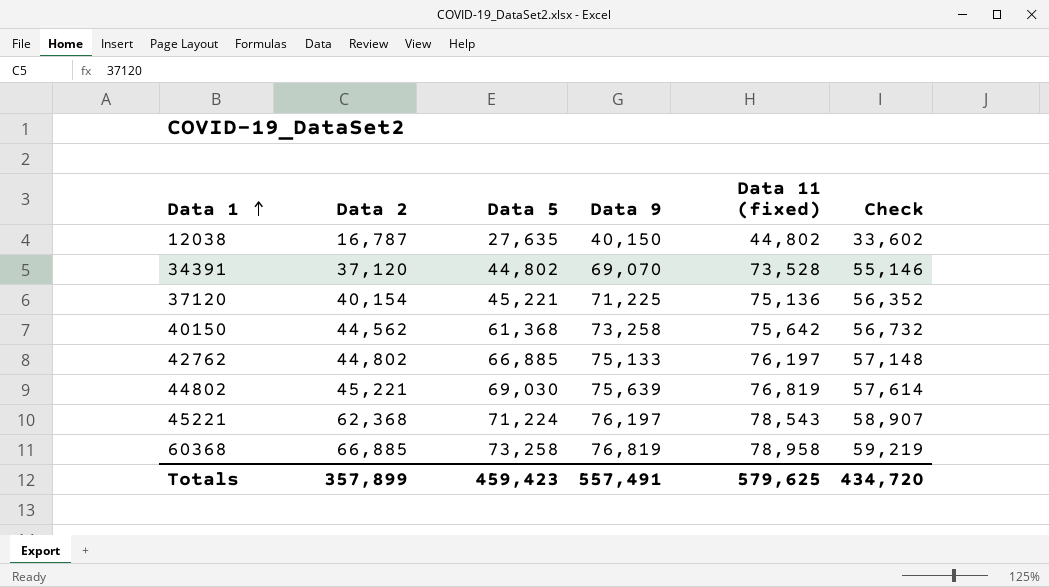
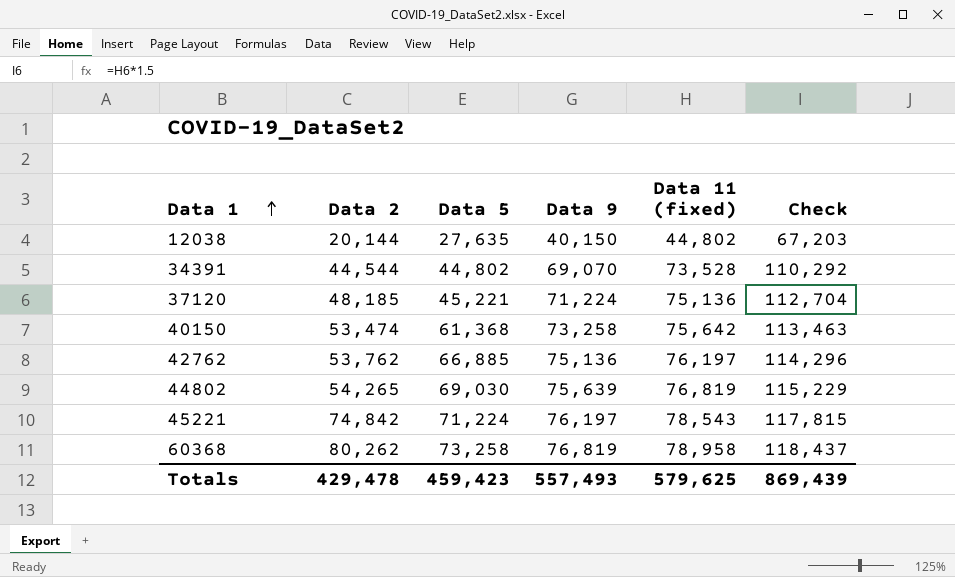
column Check | formula: [Data 11 (fixed)] * 0.75 -> [Data 11 (fixed)] * 1.5
12038 | Data 2: 16,787 -> 20,144
34391 | Data 2: 37,120 -> 44,544
37120 | Data 2: 40,154 -> 48,185
37120 | Data 9: 71,225 -> 71,224
40150 | Data 2: 44,562 -> 53,474
42762 | Data 2: 44,802 -> 53,762
42762 | Data 9: 75,133 -> 75,136
44802 | Data 2: 45,221 -> 54,265
45221 | Data 2: 62,368 -> 74,842
60368 | Data 2: 66,885 -> 80,262
Totals | Data 2: 357,899 -> 429,478
Totals | Data 9: 557,491 -> 557,493
Totals | Check: 434,720 -> 869,439

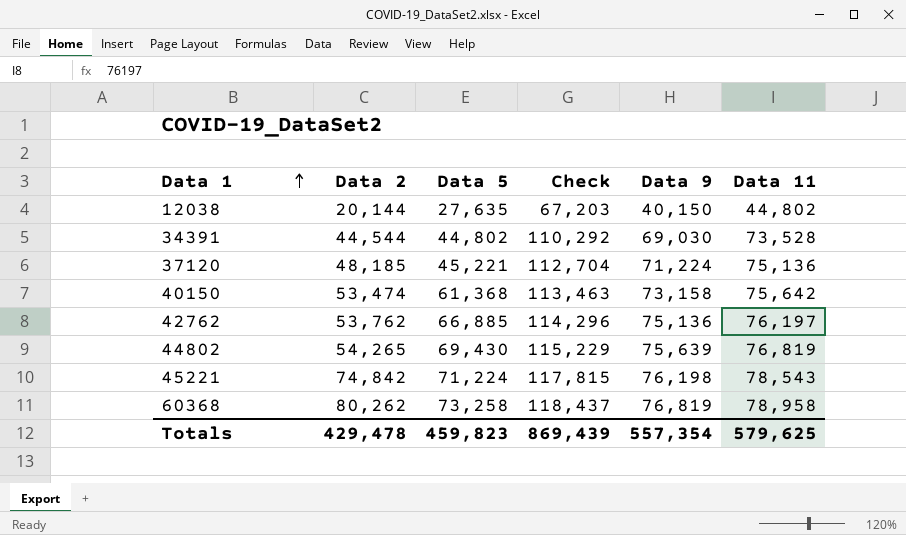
column Check | position: 6 -> 4
column name: Data 11 (fixed) -> Data 11
34391 | Data 9: 69,070 -> 69,030
40150 | Data 9: 73,258 -> 73,158
44802 | Data 5: 69,030 -> 69,430
45221 | Data 9: 76,197 -> 76,198
Totals | Data 5: 459,423 -> 459,823
Totals | Data 9: 557,493 -> 557,354

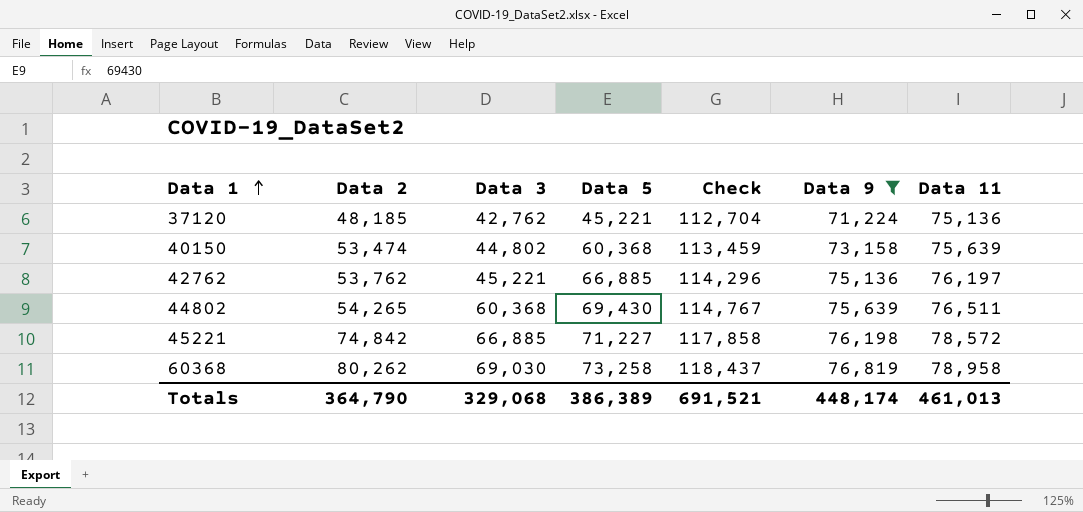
filter: none -> Data 9 >= 71,224
column Data 3 | position: none -> 3
40150 | Data 5: 61,368 -> 60,368
40150 | Check: 113,463 -> 113,459
40150 | Data 11: 75,642 -> 75,639
44802 | Check: 115,229 -> 114,767
44802 | Data 11: 76,819 -> 76,511
45221 | Data 5: 71,224 -> 71,227
45221 | Check: 117,815 -> 117,858
45221 | Data 11: 78,543 -> 78,572
Totals | Data 2: 429,478 -> 364,790
Totals | Data 5: 459,823 -> 386,389
Totals | Check: 869,439 -> 691,521
Totals | Data 9: 557,354 -> 448,174
Totals | Data 11: 579,625 -> 461,013

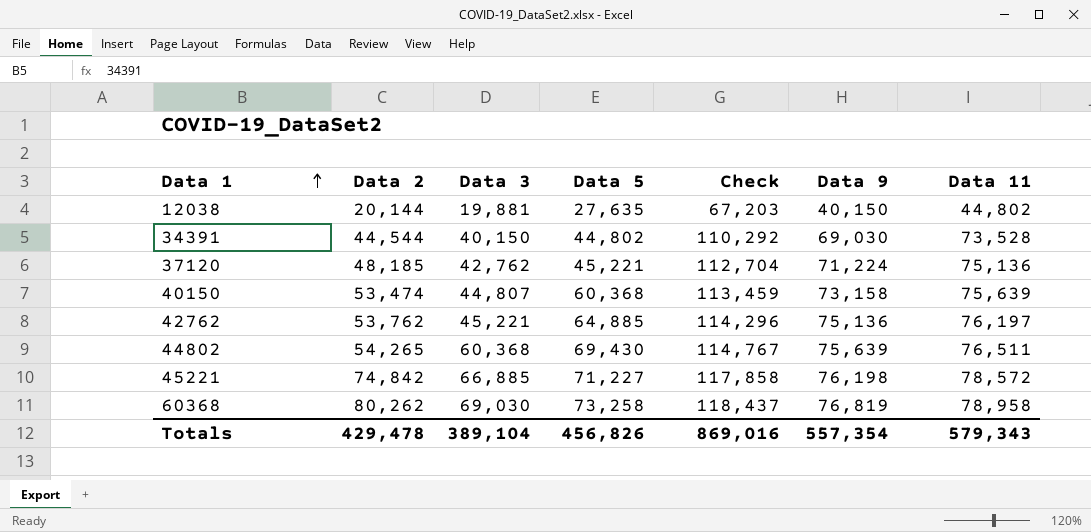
filter: Data 9 >= 71,224 -> none
40150 | Data 3: 44,802 -> 44,807
42762 | Data 5: 66,885 -> 64,885
Totals | Data 2: 364,790 -> 429,478
Totals | Data 3: 329,068 -> 389,104
Totals | Data 5: 386,389 -> 456,826
Totals | Check: 691,521 -> 869,016
Totals | Data 9: 448,174 -> 557,354
Totals | Data 11: 461,013 -> 579,343

